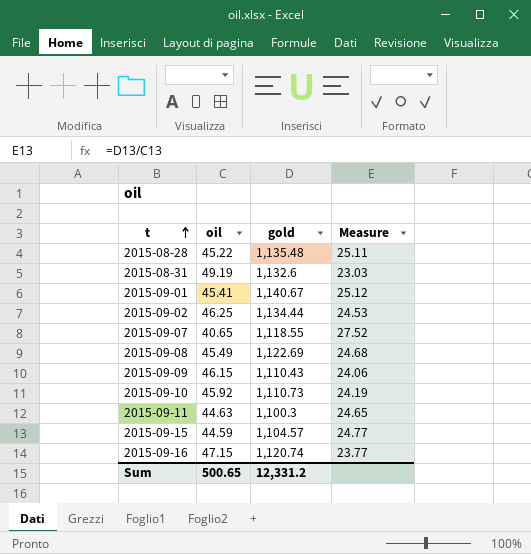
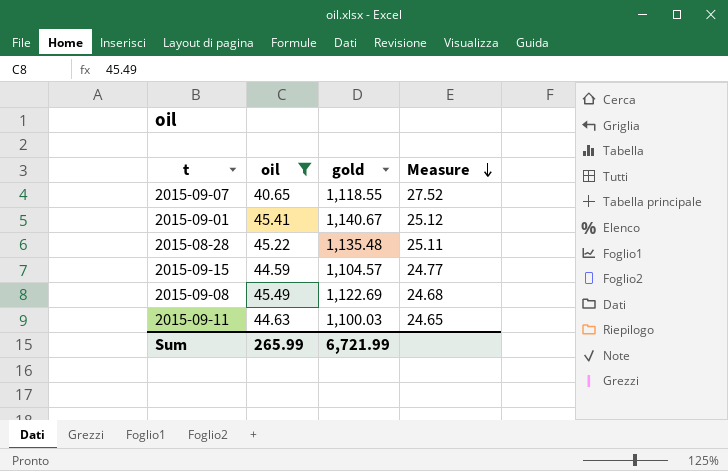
filter: none -> oil <= 45.49
row order: t ascending -> Measure descending
2015-09-11 | gold: 1,100.3 -> 1,100.03
Sum | oil: 500.65 -> 265.99
Sum | gold: 12,331.2 -> 6,721.99

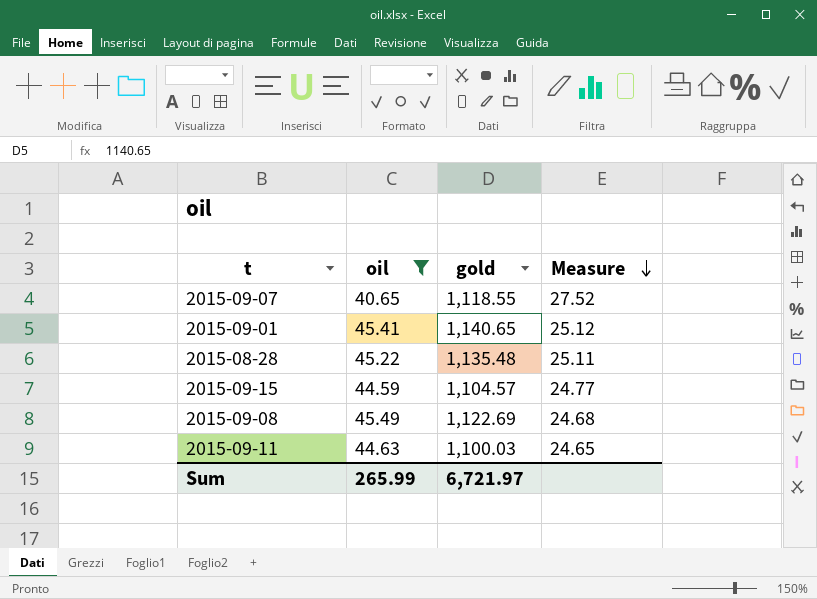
2015-09-01 | gold: 1,140.67 -> 1,140.65
Sum | gold: 6,721.99 -> 6,721.97

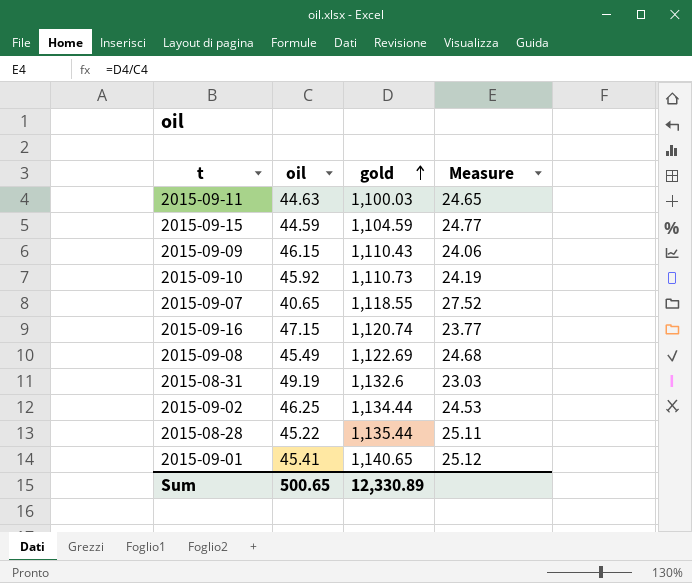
filter: oil <= 45.49 -> none
row order: Measure descending -> gold ascending
2015-09-15 | gold: 1,104.57 -> 1,104.59
2015-08-28 | gold: 1,135.48 -> 1,135.44
Sum | oil: 265.99 -> 500.65
Sum | gold: 6,721.97 -> 12,330.89

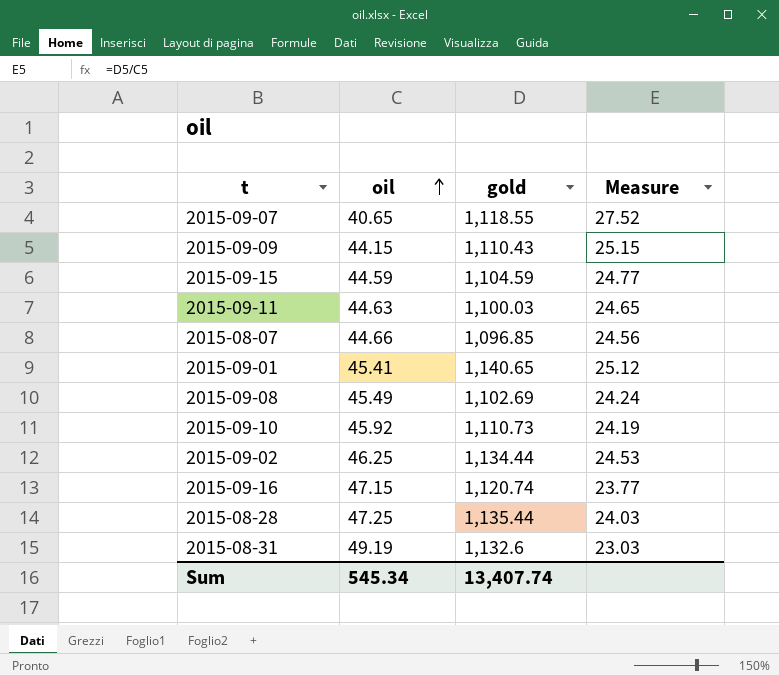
row order: gold ascending -> oil ascending
2015-09-09 | oil: 46.15 -> 44.15
2015-09-09 | Measure: 24.06 -> 25.15
row 2015-08-07: none -> 44.66 | 1,096.85 | 24.56
2015-09-08 | gold: 1,122.69 -> 1,102.69
2015-09-08 | Measure: 24.68 -> 24.24
2015-08-28 | oil: 45.22 -> 47.25
2015-08-28 | Measure: 25.11 -> 24.03
Sum | oil: 500.65 -> 545.34
Sum | gold: 12,330.89 -> 13,407.74

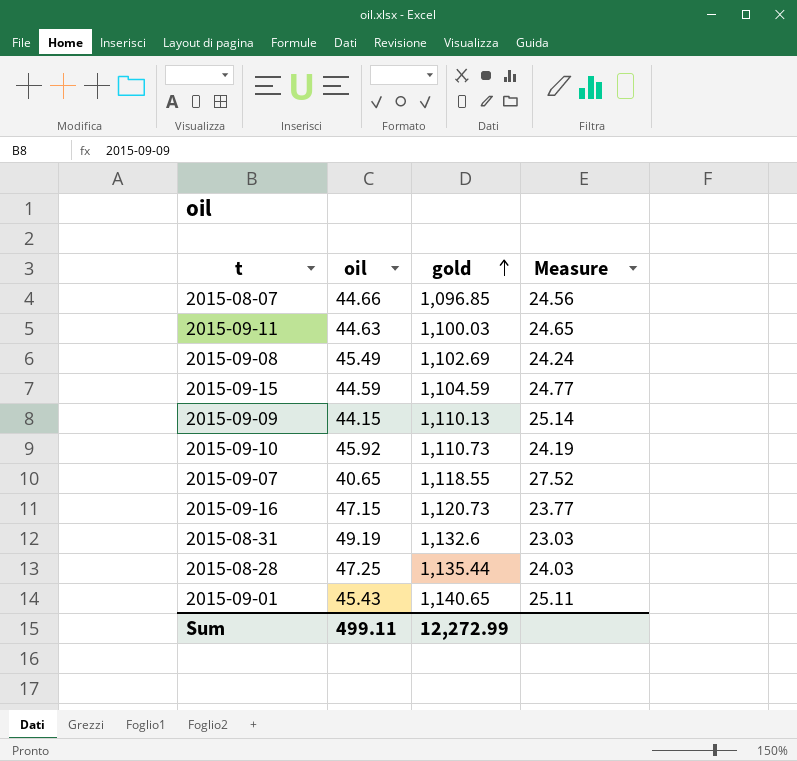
row order: oil ascending -> gold ascending
row 2015-09-02: 46.25 | 1,134.44 | 24.53 -> none
2015-09-09 | gold: 1,110.43 -> 1,110.13
2015-09-09 | Measure: 25.15 -> 25.14
2015-09-16 | gold: 1,120.74 -> 1,120.73
2015-09-01 | oil: 45.41 -> 45.43
2015-09-01 | Measure: 25.12 -> 25.11
Sum | oil: 545.34 -> 499.11
Sum | gold: 13,407.74 -> 12,272.99

